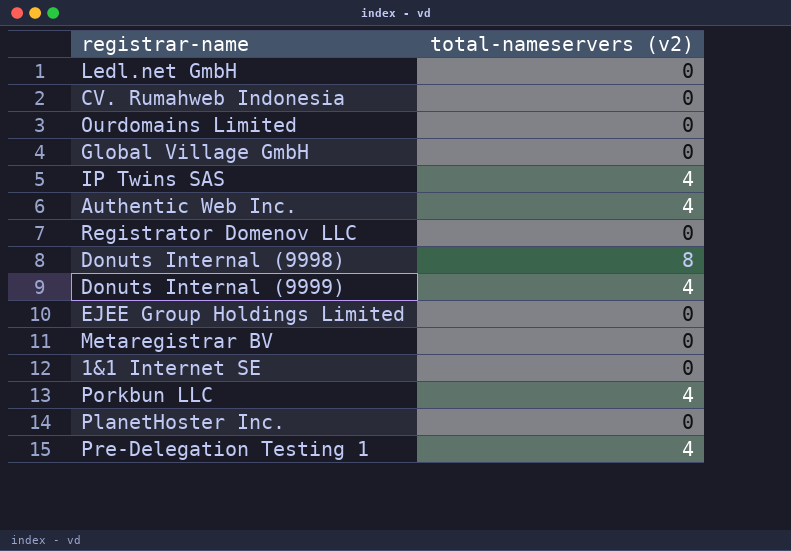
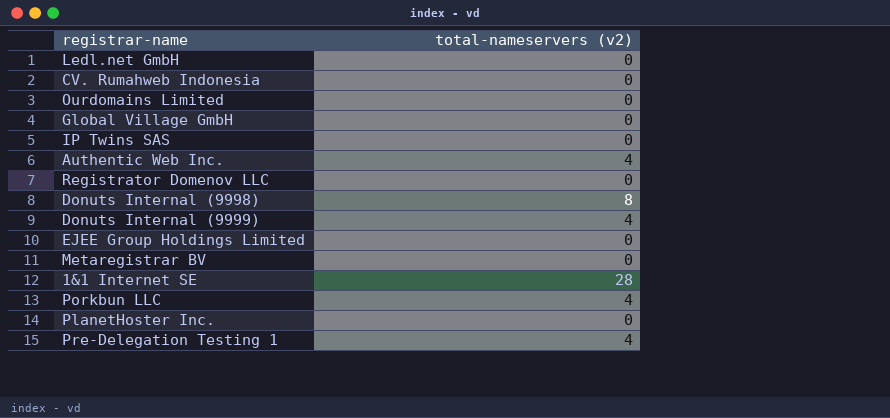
IP Twins SAS | total-nameservers (v2): 4 -> 0
1&1 Internet SE | total-nameservers (v2): 0 -> 28

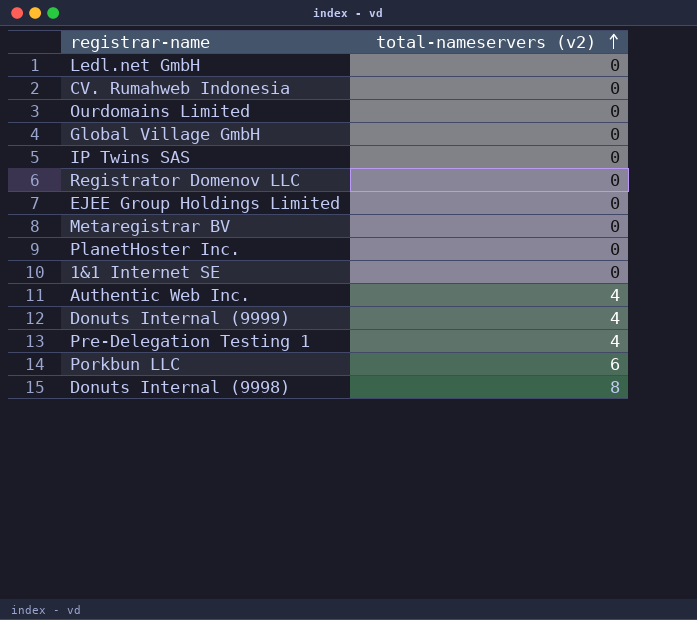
row order: none -> total-nameservers (v2) ascending
1&1 Internet SE | total-nameservers (v2): 28 -> 0
Porkbun LLC | total-nameservers (v2): 4 -> 6

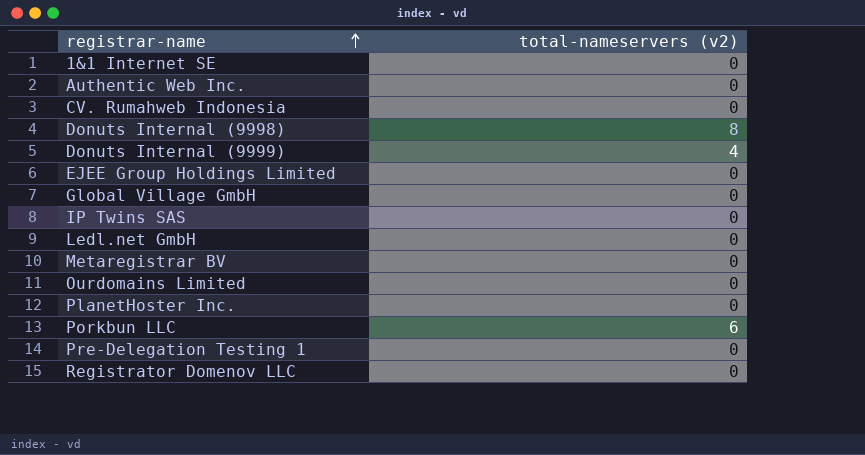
row order: total-nameservers (v2) ascending -> registrar-name ascending
Authentic Web Inc. | total-nameservers (v2): 4 -> 0
Pre-Delegation Testing 1 | total-nameservers (v2): 4 -> 0

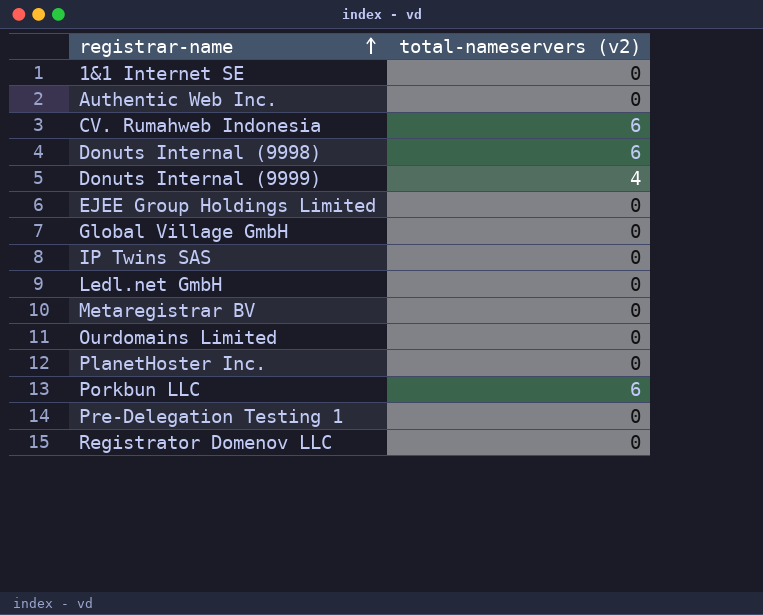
CV. Rumahweb Indonesia | total-nameservers (v2): 0 -> 6
Donuts Internal (9998) | total-nameservers (v2): 8 -> 6

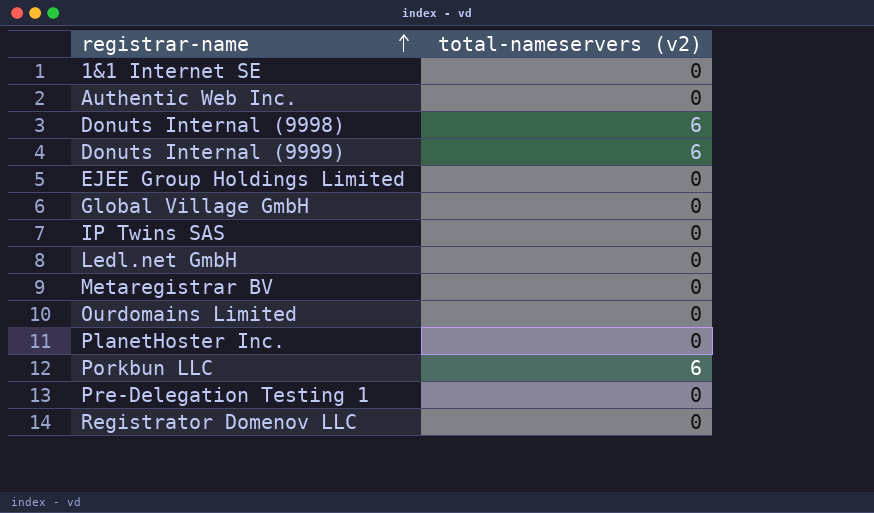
row CV. Rumahweb Indonesia: 6 -> none
Donuts Internal (9999) | total-nameservers (v2): 4 -> 6

